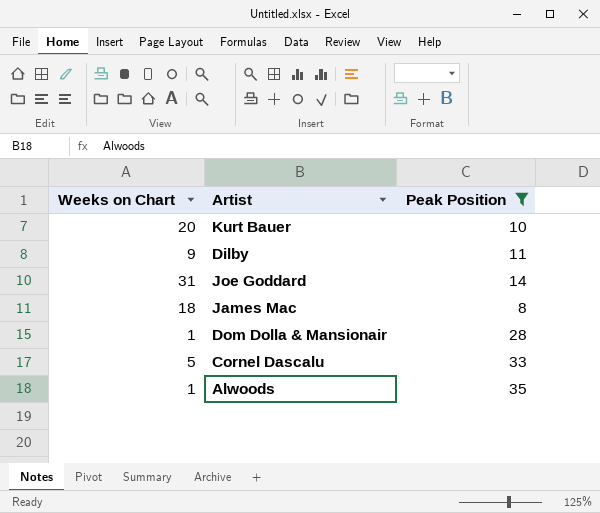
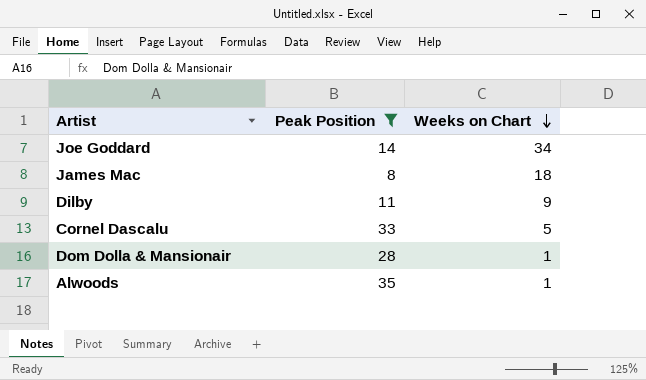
row order: none -> Weeks on Chart descending
column Weeks on Chart | position: 1 -> 3
row Kurt Bauer: 20 | 10 -> none
Joe Goddard | Weeks on Chart: 31 -> 34

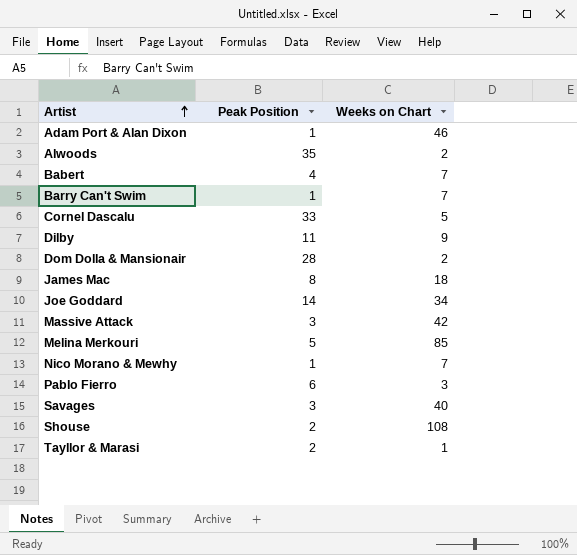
filter: Peak Position >= 8 -> none
row order: Weeks on Chart descending -> Artist ascending
Alwoods | Weeks on Chart: 1 -> 2
Dom Dolla & Mansionair | Weeks on Chart: 1 -> 2

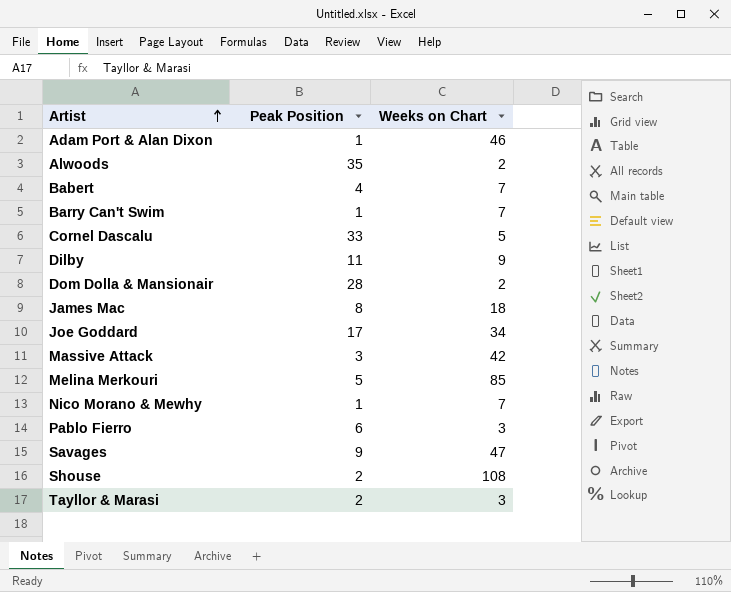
Joe Goddard | Peak Position: 14 -> 17
Savages | Peak Position: 3 -> 9
Savages | Weeks on Chart: 40 -> 47
Tayllor & Marasi | Weeks on Chart: 1 -> 3

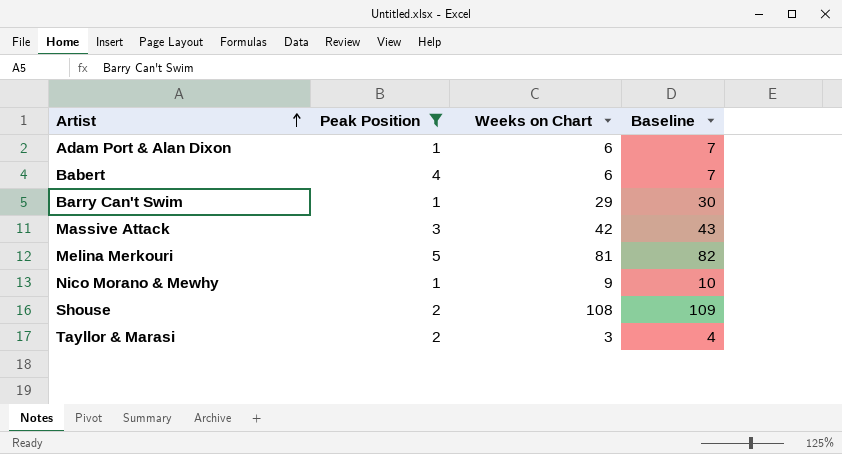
filter: none -> Peak Position <= 5
column Baseline | formula: none -> [Weeks on Chart] + 1
Adam Port & Alan Dixon | Weeks on Chart: 46 -> 6
Babert | Weeks on Chart: 7 -> 6
Barry Can't Swim | Weeks on Chart: 7 -> 29
Melina Merkouri | Weeks on Chart: 85 -> 81
Nico Morano & Mewhy | Weeks on Chart: 7 -> 9

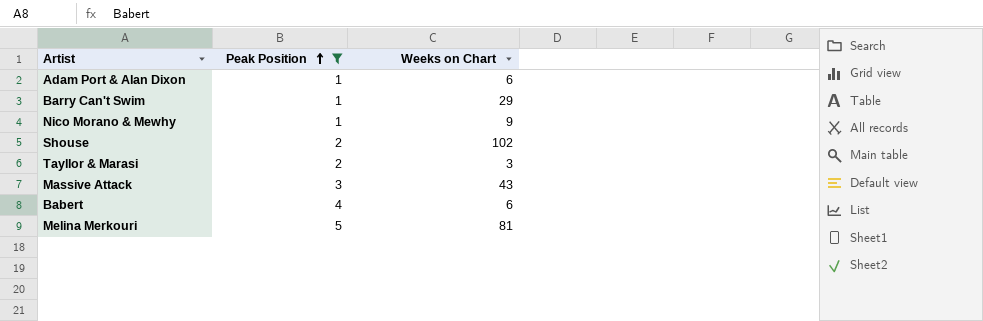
row order: Artist ascending -> Peak Position ascending
column Baseline | formula: [Weeks on Chart] + 1 -> none
Shouse | Weeks on Chart: 108 -> 102
Massive Attack | Weeks on Chart: 42 -> 43

